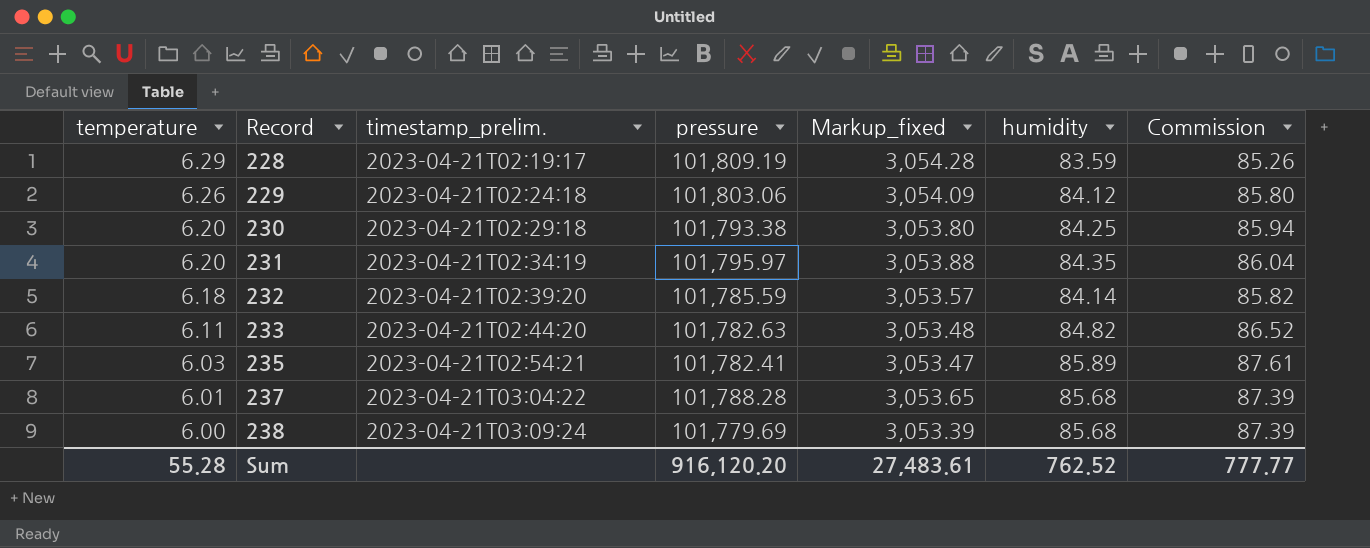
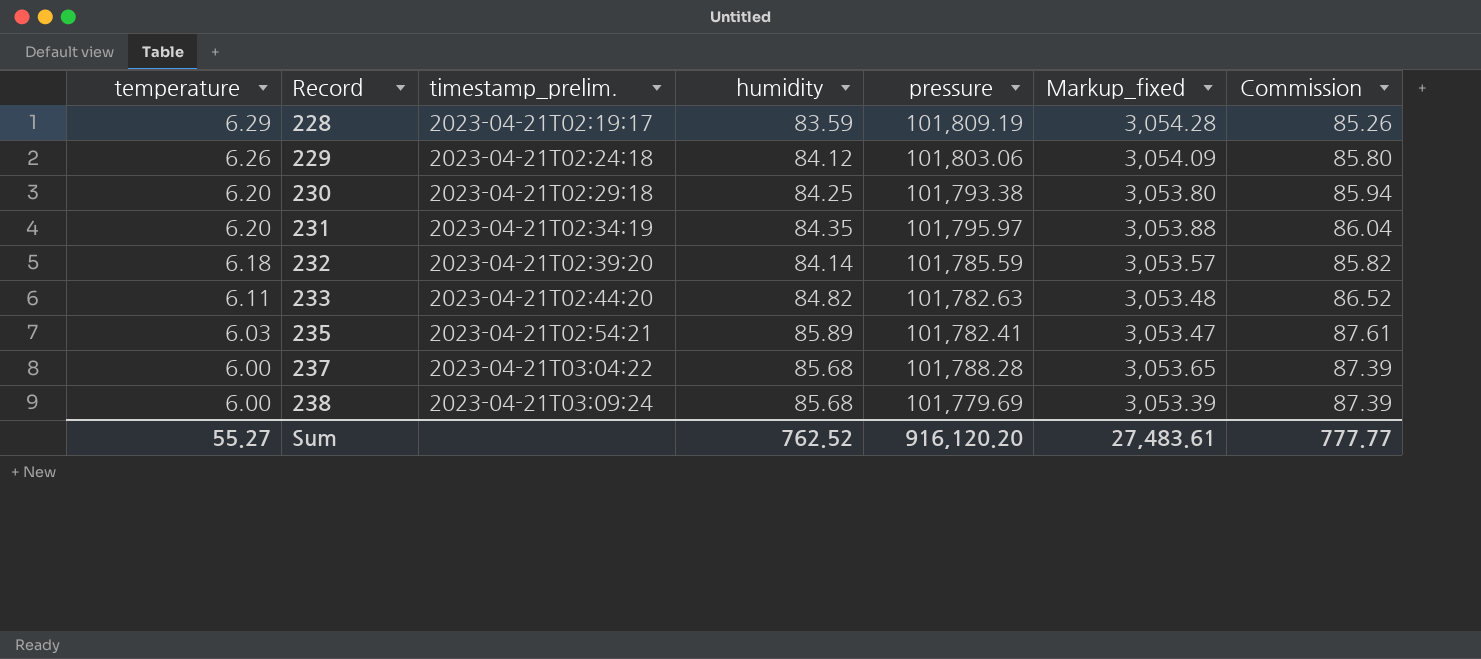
column humidity | position: 6 -> 4
237 | temperature: 6.01 -> 6.00
Sum | temperature: 55.28 -> 55.27

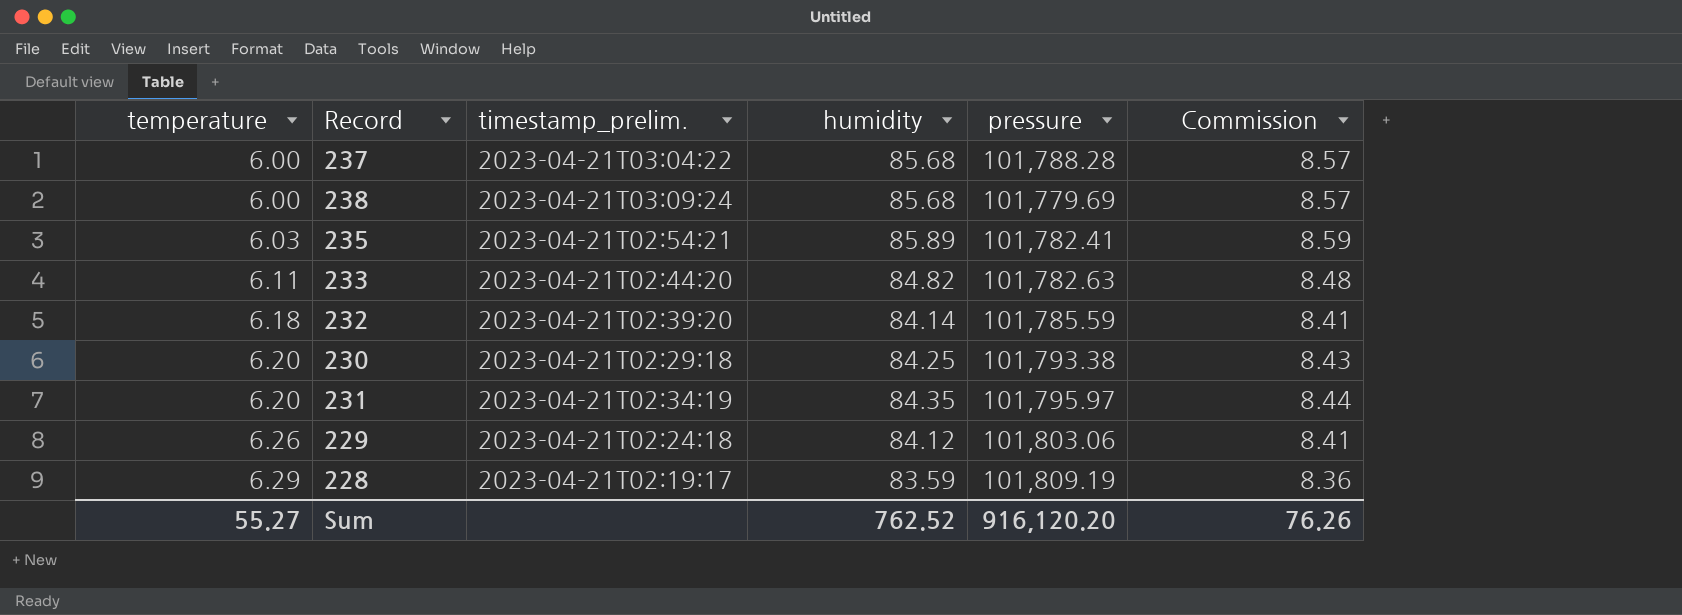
row order: temperature descending -> temperature ascending
column Markup_fixed | formula: [pressure] * 0.03 -> none
column Commission | formula: [humidity] * 1.02 -> [humidity] * 0.1
Sum | Commission: 777.77 -> 76.26

